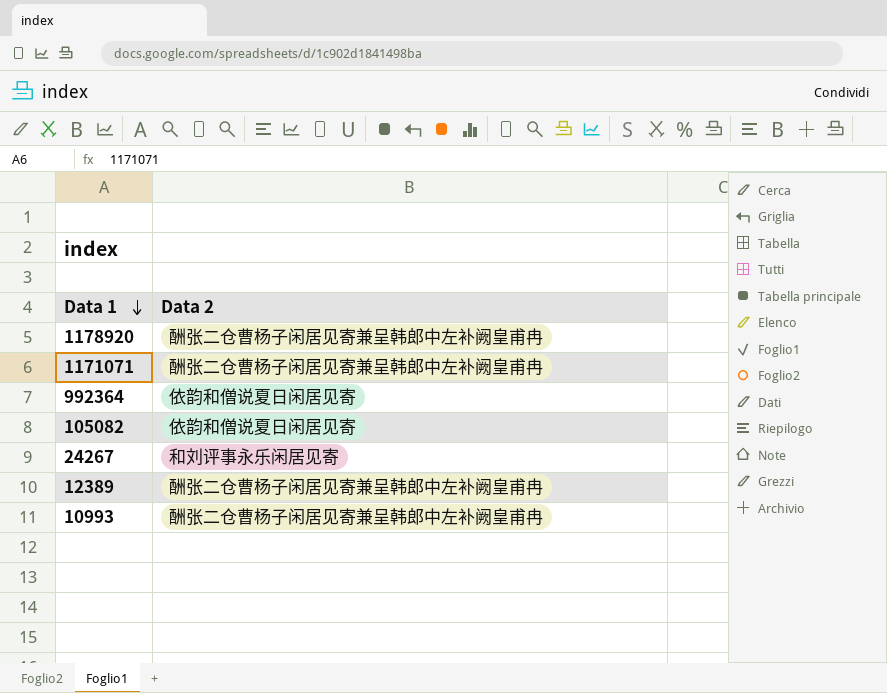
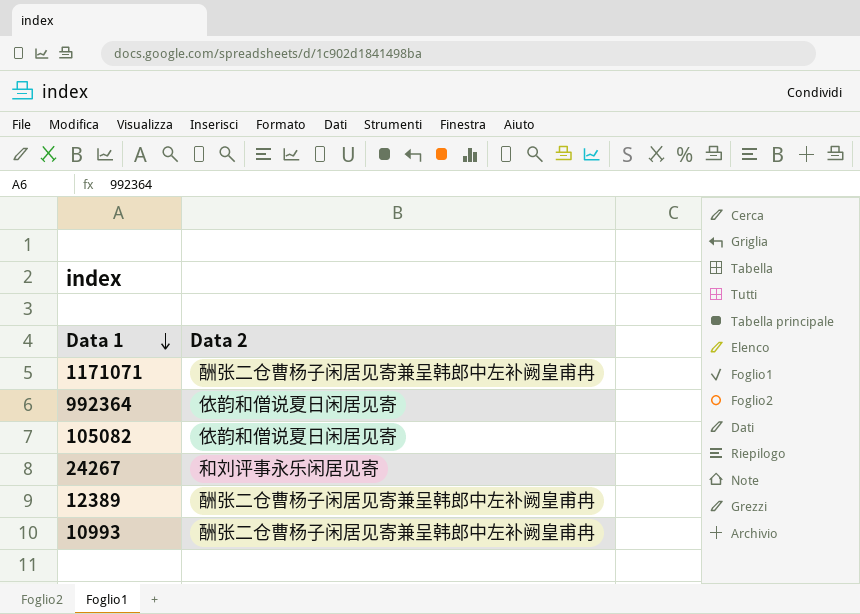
row 1178920: 酬张二仓曹杨子闲居见寄兼呈韩郎中左补阙皇甫冉 -> none

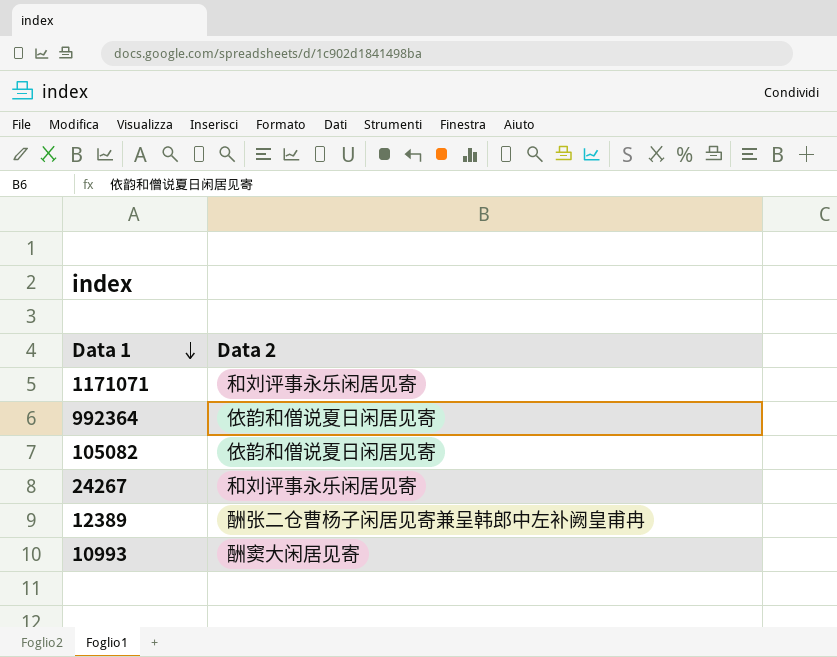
1171071 | Data 2: 酬张二仓曹杨子闲居见寄兼呈韩郎中左补阙皇甫冉 -> 和刘评事永乐闲居见寄
10993 | Data 2: 酬张二仓曹杨子闲居见寄兼呈韩郎中左补阙皇甫冉 -> 酬窦大闲居见寄

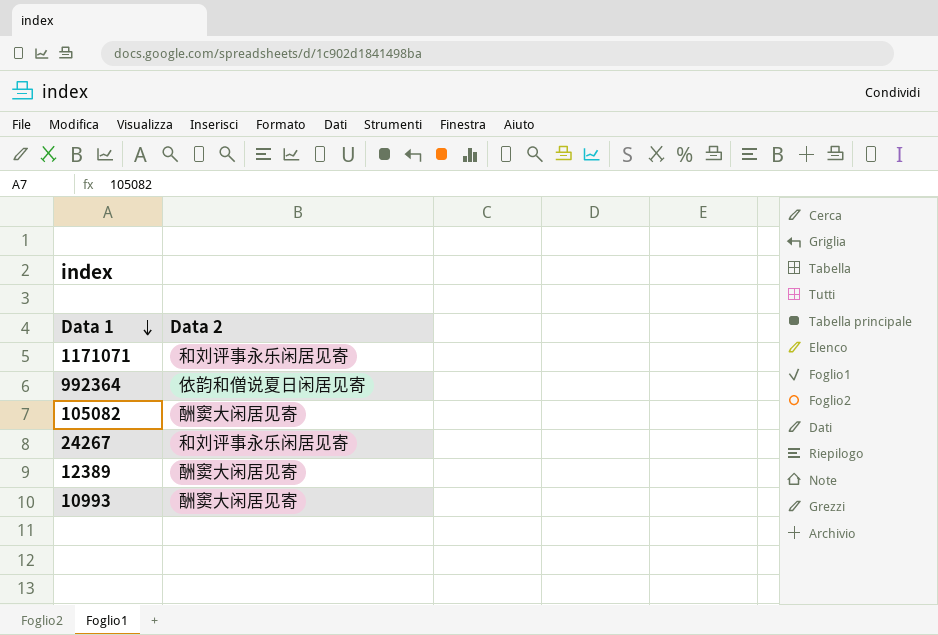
105082 | Data 2: 依韵和僧说夏日闲居见寄 -> 酬窦大闲居见寄
12389 | Data 2: 酬张二仓曹杨子闲居见寄兼呈韩郎中左补阙皇甫冉 -> 酬窦大闲居见寄

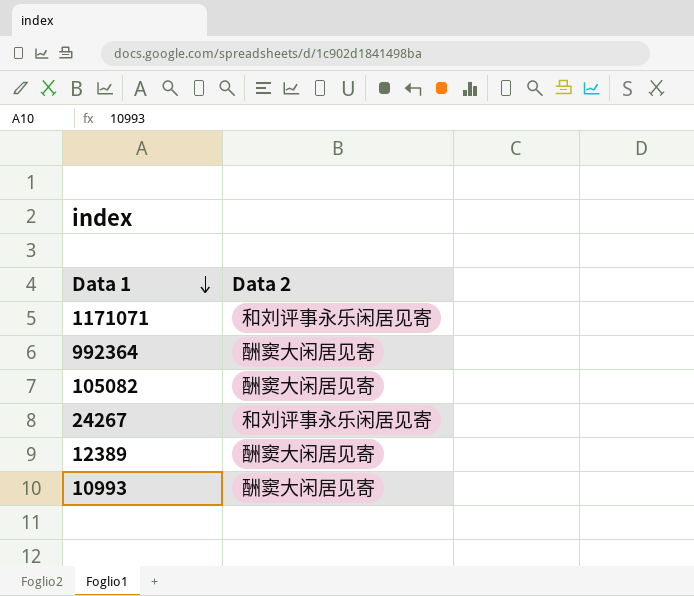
992364 | Data 2: 依韵和僧说夏日闲居见寄 -> 酬窦大闲居见寄

